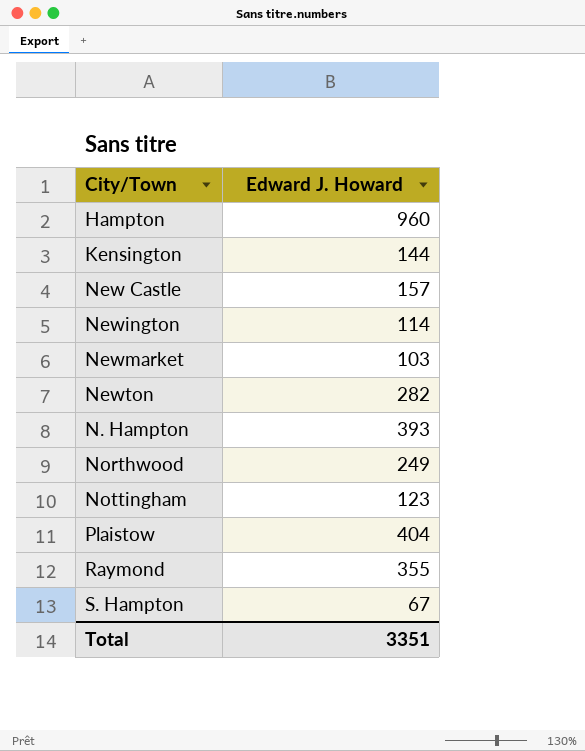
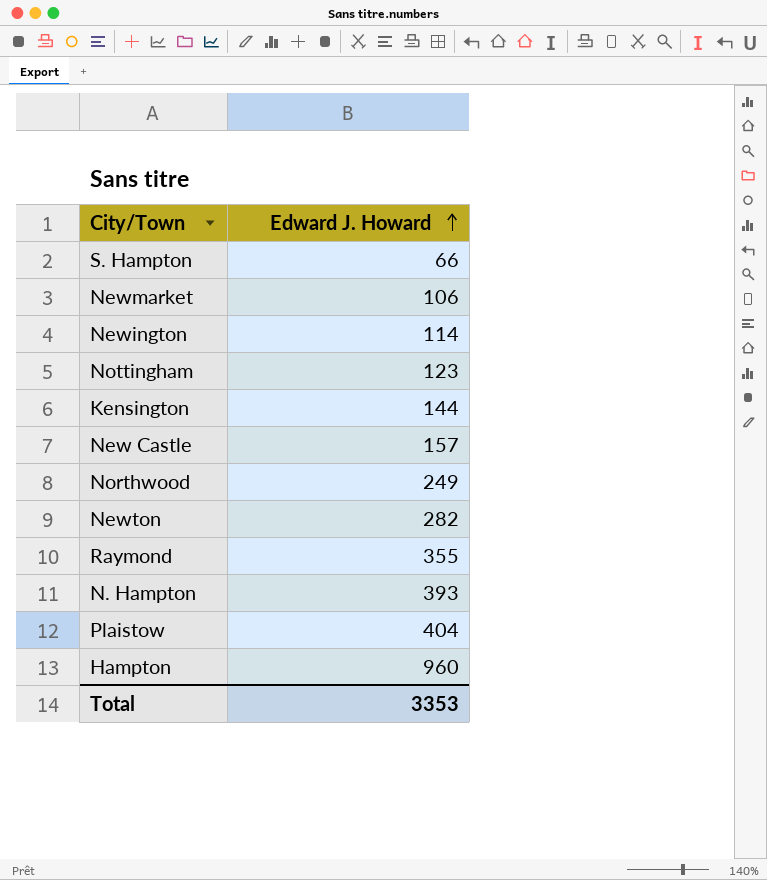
row order: none -> Edward J. Howard ascending
S. Hampton | Edward J. Howard: 67 -> 66
Newmarket | Edward J. Howard: 103 -> 106
Total | Edward J. Howard: 3351 -> 3353

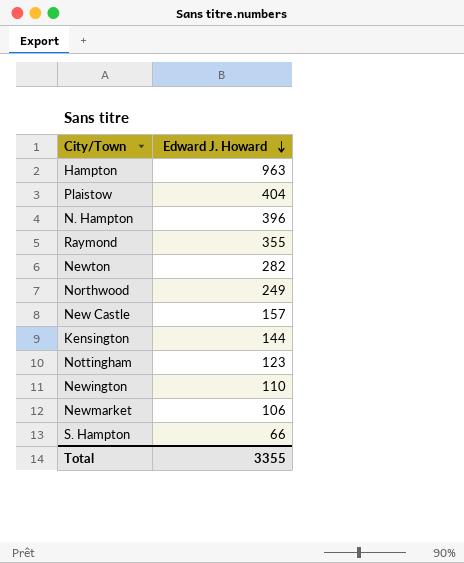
row order: Edward J. Howard ascending -> Edward J. Howard descending
Hampton | Edward J. Howard: 960 -> 963
N. Hampton | Edward J. Howard: 393 -> 396
Newington | Edward J. Howard: 114 -> 110
Total | Edward J. Howard: 3353 -> 3355

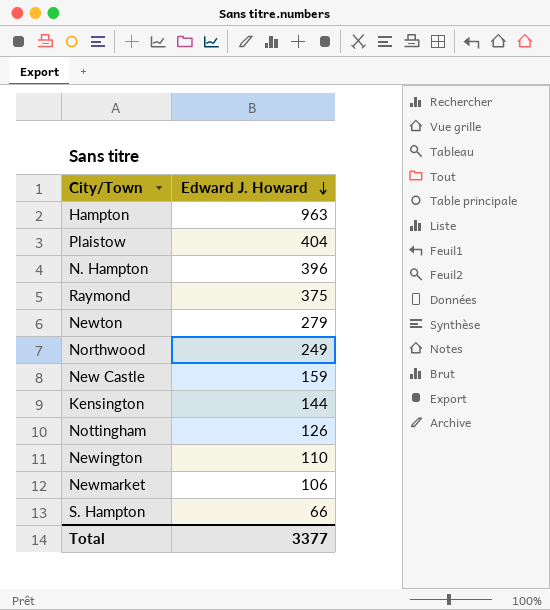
Raymond | Edward J. Howard: 355 -> 375
Newton | Edward J. Howard: 282 -> 279
New Castle | Edward J. Howard: 157 -> 159
Nottingham | Edward J. Howard: 123 -> 126
Total | Edward J. Howard: 3355 -> 3377

